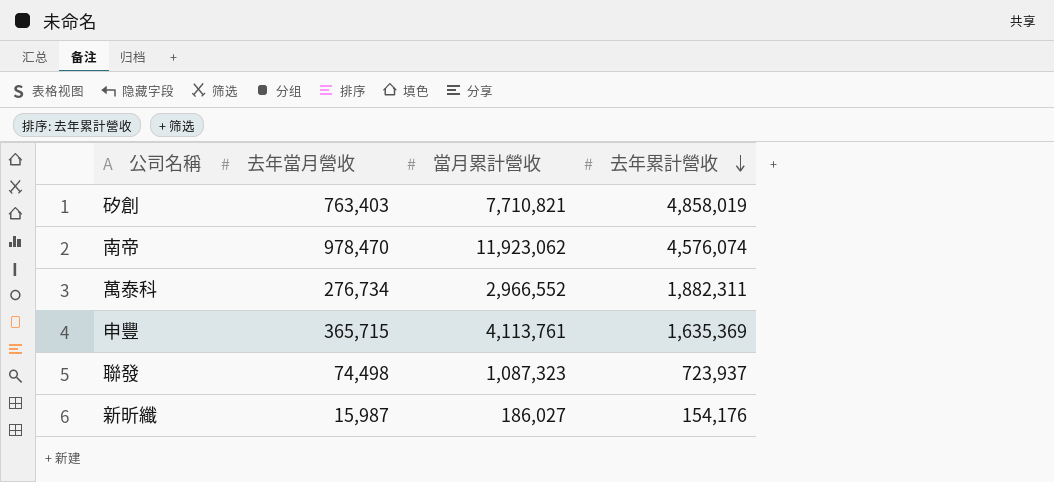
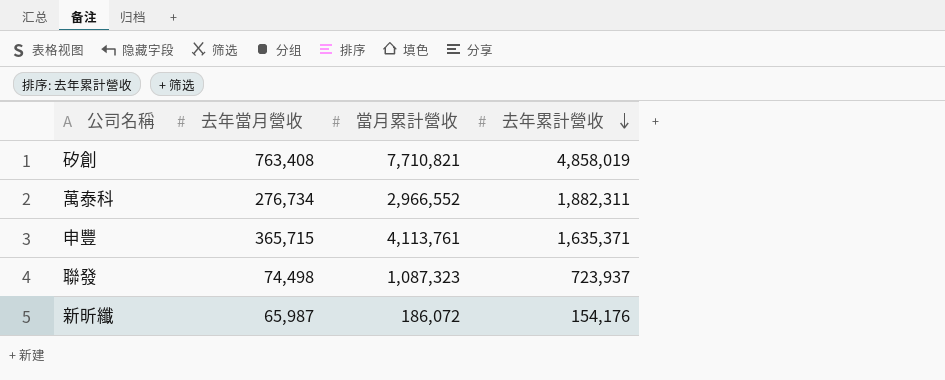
row 南帝: 978,470 | 11,923,062 | 4,576,074 -> none
矽創 | 去年當月營收: 763,403 -> 763,408
申豐 | 去年累計營收: 1,635,369 -> 1,635,371
新昕纖 | 去年當月營收: 15,987 -> 65,987
新昕纖 | 當月累計營收: 186,027 -> 186,072

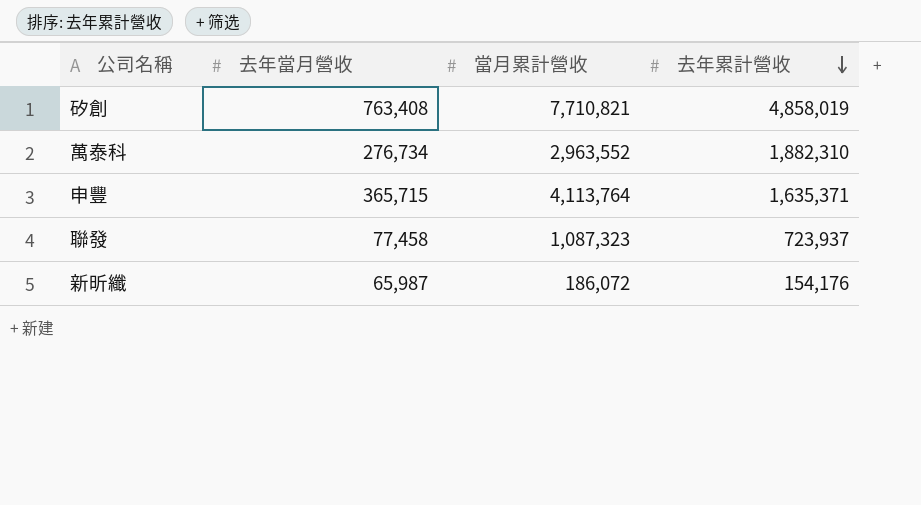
萬泰科 | 當月累計營收: 2,966,552 -> 2,963,552
萬泰科 | 去年累計營收: 1,882,311 -> 1,882,310
申豐 | 當月累計營收: 4,113,761 -> 4,113,764
聯發 | 去年當月營收: 74,498 -> 77,458

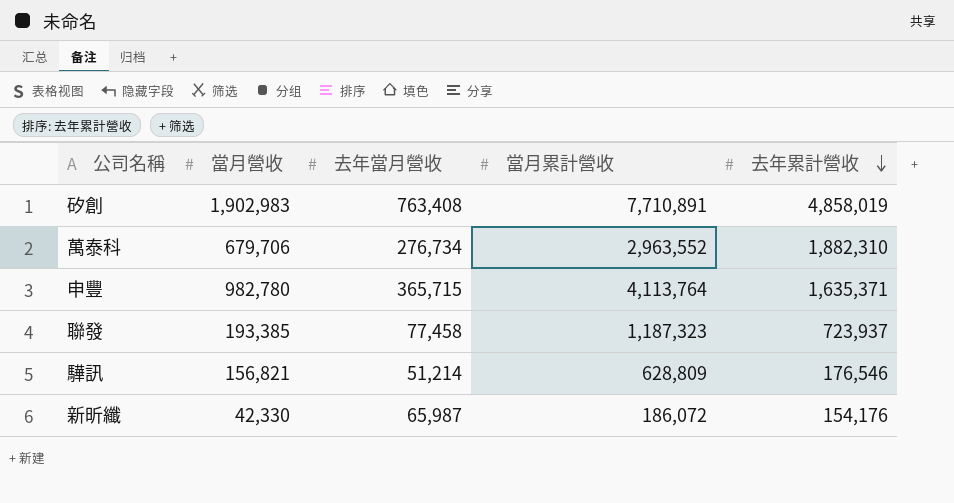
column 當月營收 | position: none -> 2
矽創 | 當月累計營收: 7,710,821 -> 7,710,891
聯發 | 當月累計營收: 1,087,323 -> 1,187,323
row 驊訊: none -> 156,821 | 51,214 | 628,809 | 176,546

